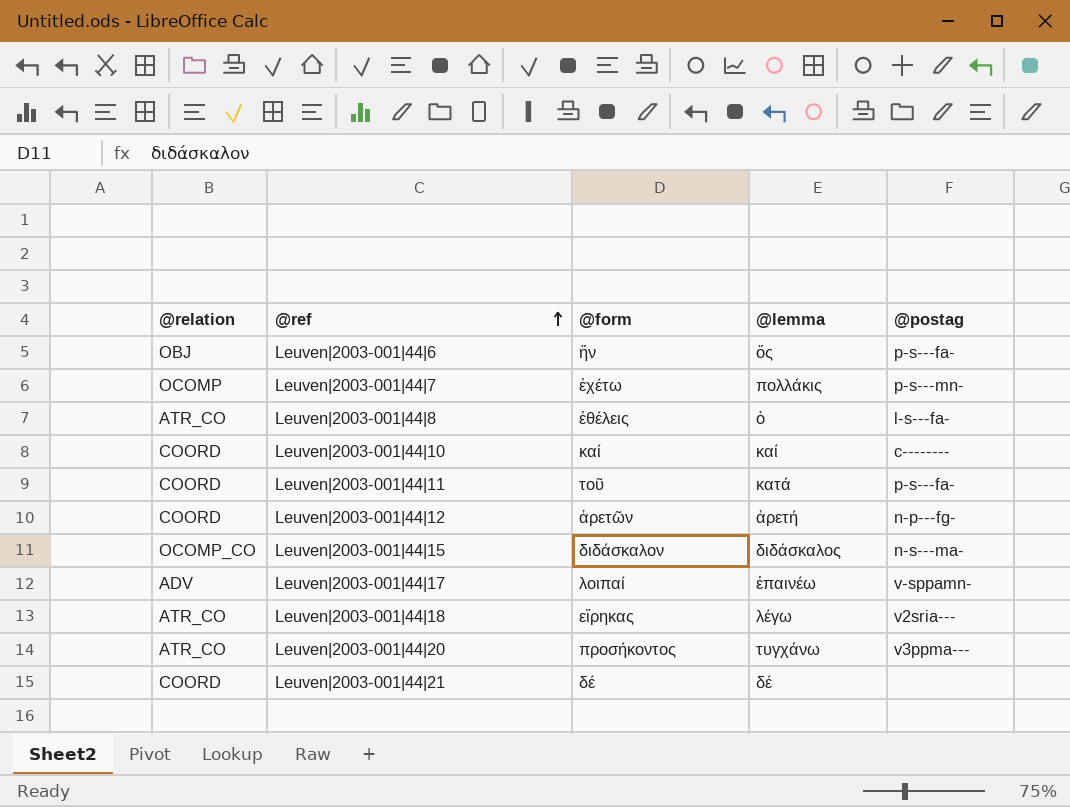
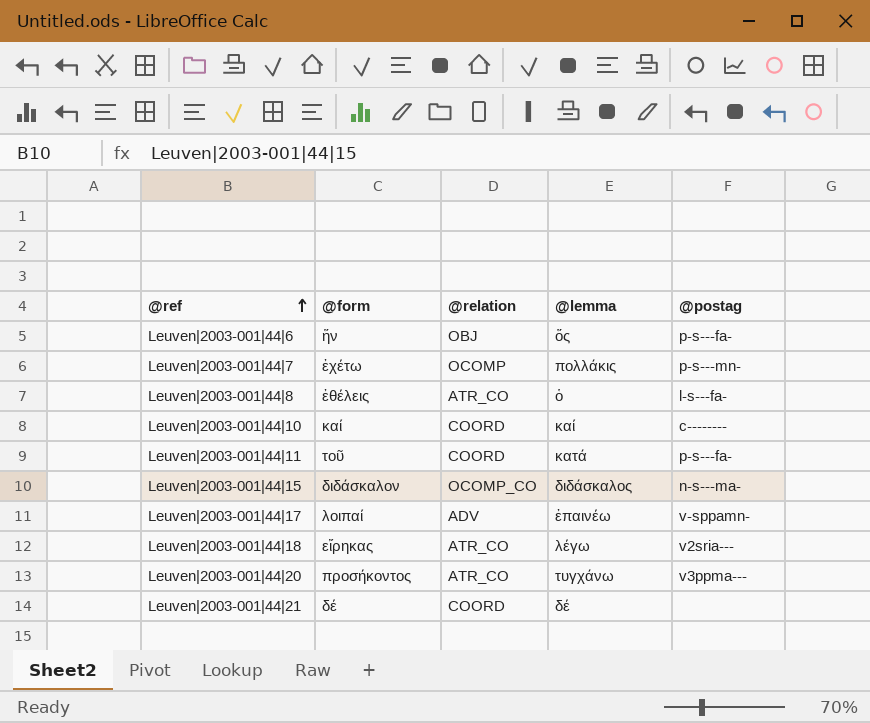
column @relation | position: 1 -> 3
row Leuven|2003-001|44|12: COORD | ἀρετῶν | ἀρετή | n-p---fg- -> none

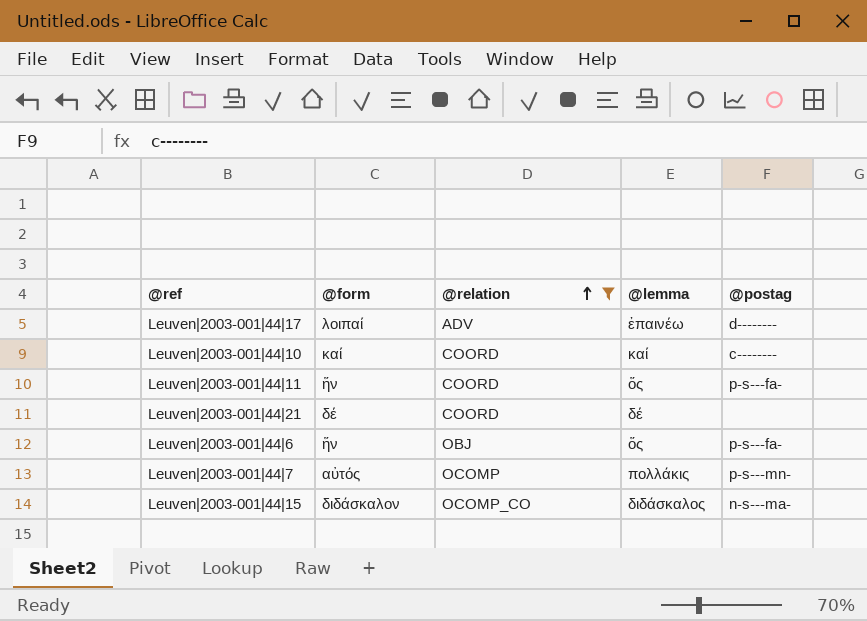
filter: none -> @relation != ATR_CO
row order: @ref ascending -> @relation ascending
Leuven|2003-001|44|17 | @postag: v-sppamn- -> d--------
Leuven|2003-001|44|11 | @form: τοῦ -> ἥν
Leuven|2003-001|44|11 | @lemma: κατά -> ὅς
Leuven|2003-001|44|7 | @form: ἐχέτω -> αὐτός

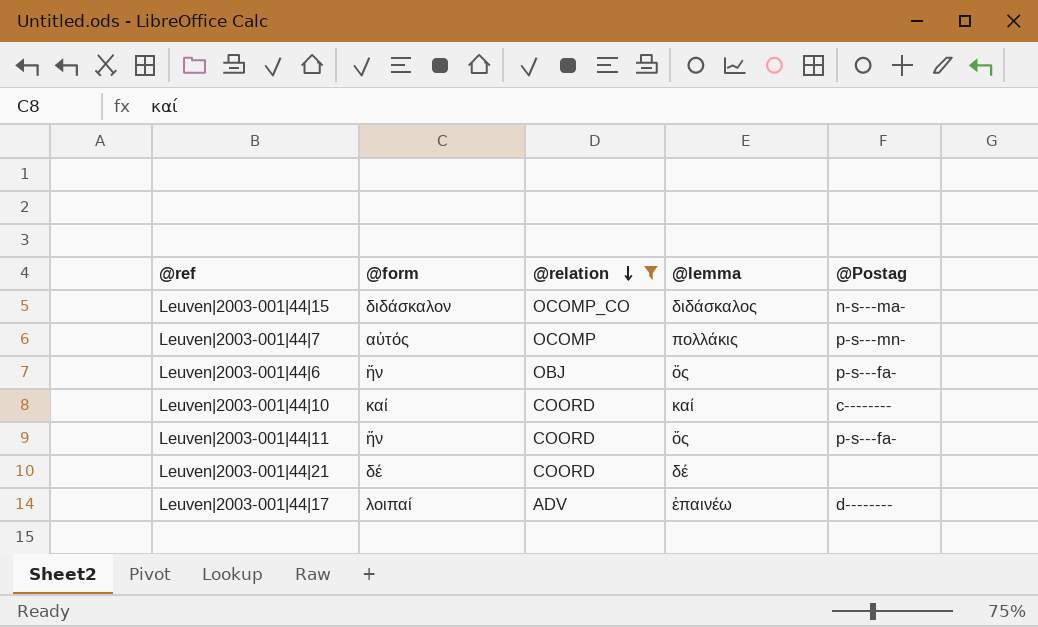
row order: @relation ascending -> @relation descending
column name: @postag -> @Postag

